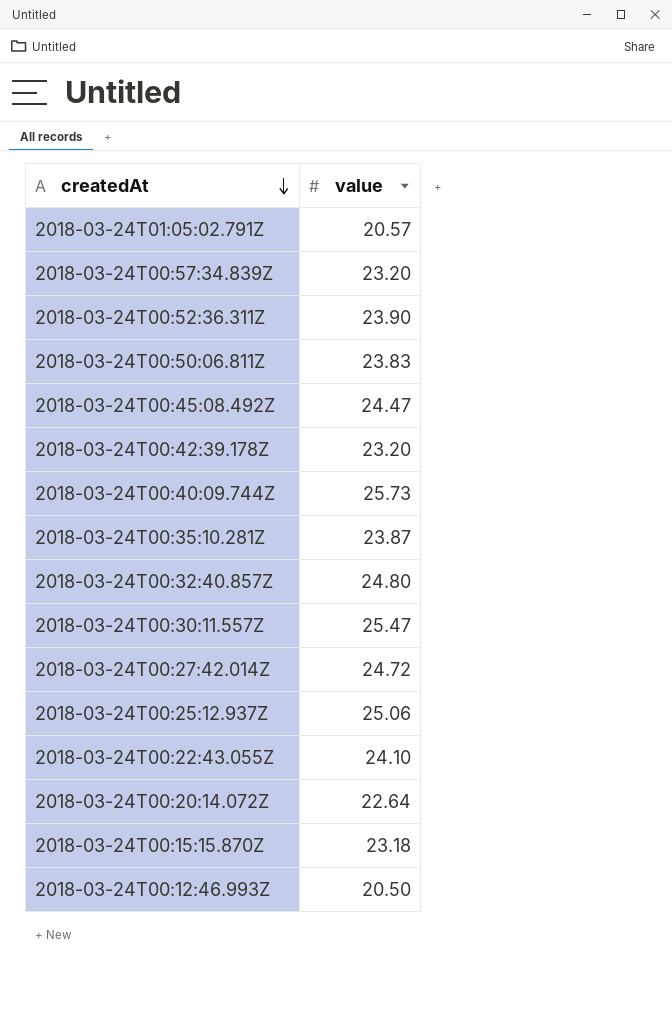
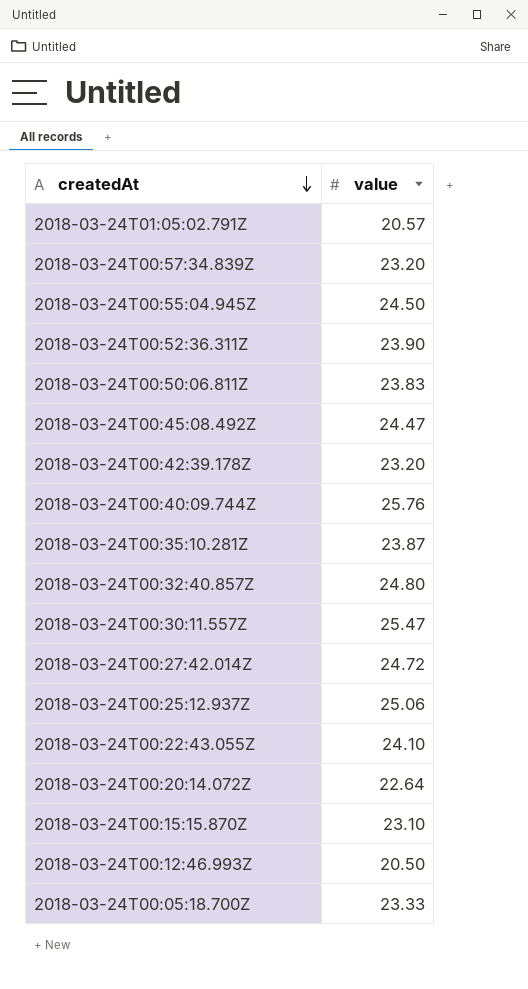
row 2018-03-24T00:55:04.945Z: none -> 24.50
2018-03-24T00:40:09.744Z | value: 25.73 -> 25.76
2018-03-24T00:15:15.870Z | value: 23.18 -> 23.10
row 2018-03-24T00:05:18.700Z: none -> 23.33

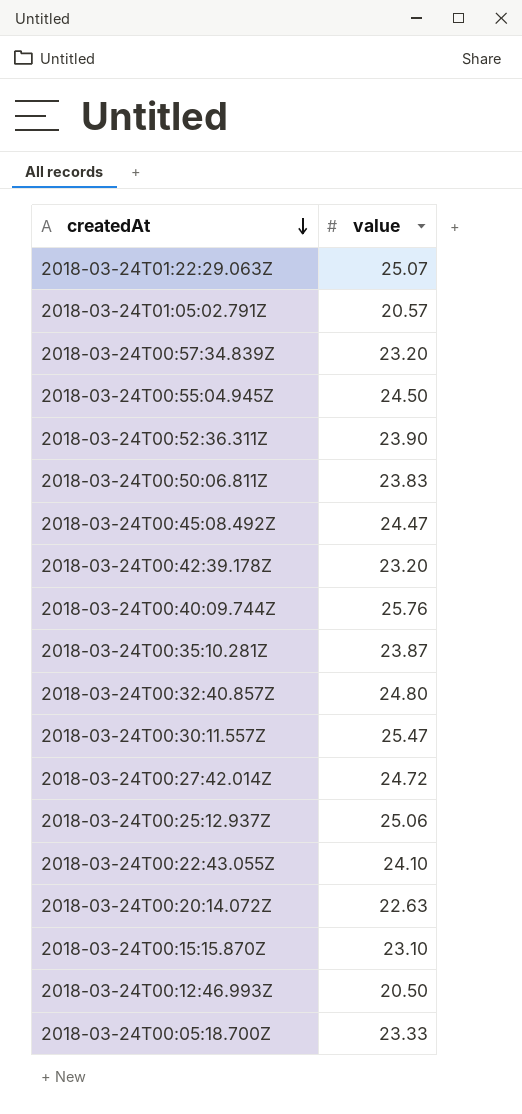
row 2018-03-24T01:22:29.063Z: none -> 25.07
2018-03-24T00:20:14.072Z | value: 22.64 -> 22.63

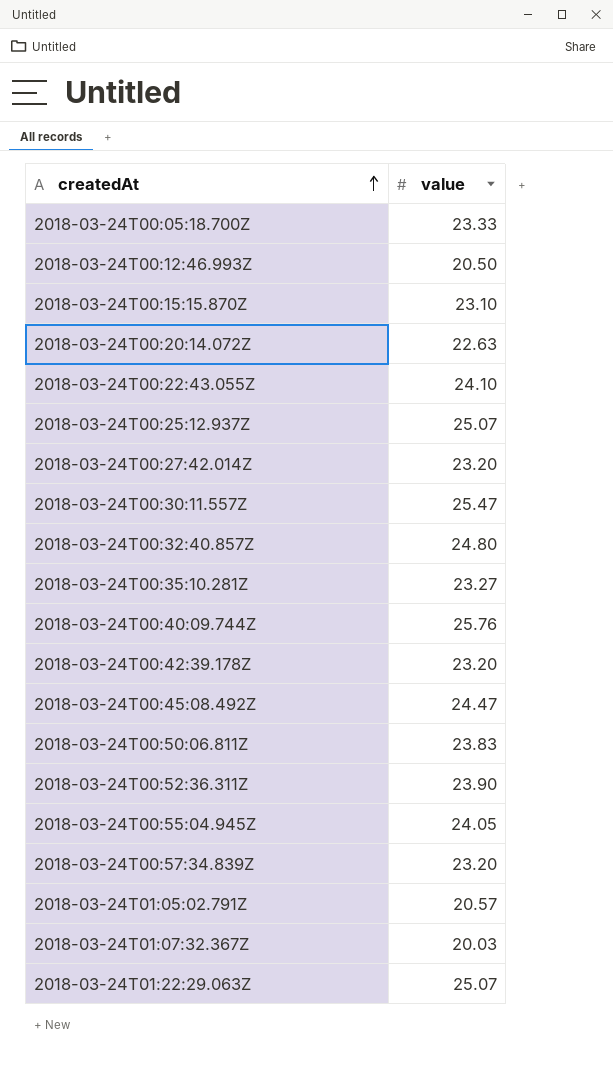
row order: createdAt descending -> createdAt ascending
2018-03-24T00:25:12.937Z | value: 25.06 -> 25.07
2018-03-24T00:27:42.014Z | value: 24.72 -> 23.20
2018-03-24T00:35:10.281Z | value: 23.87 -> 23.27
2018-03-24T00:55:04.945Z | value: 24.50 -> 24.05
row 2018-03-24T01:07:32.367Z: none -> 20.03

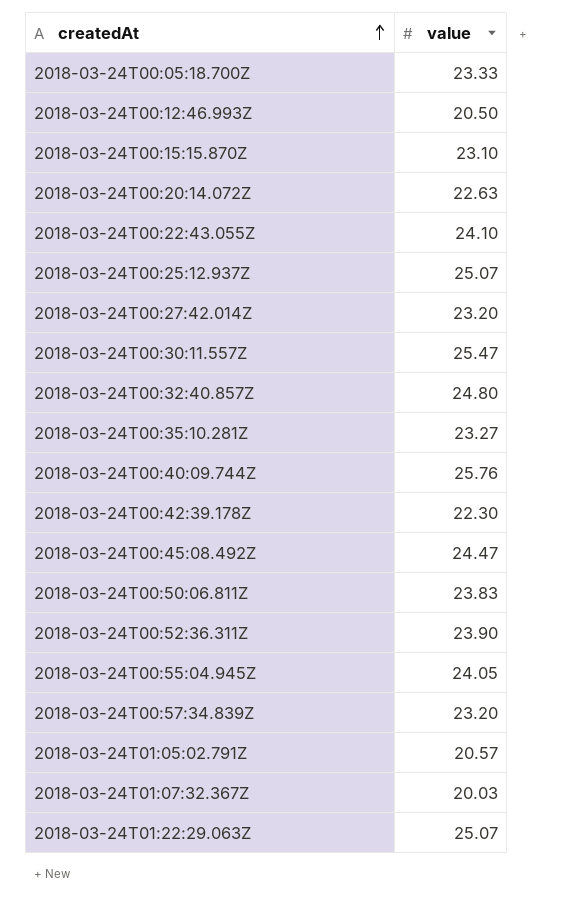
2018-03-24T00:42:39.178Z | value: 23.20 -> 22.30

